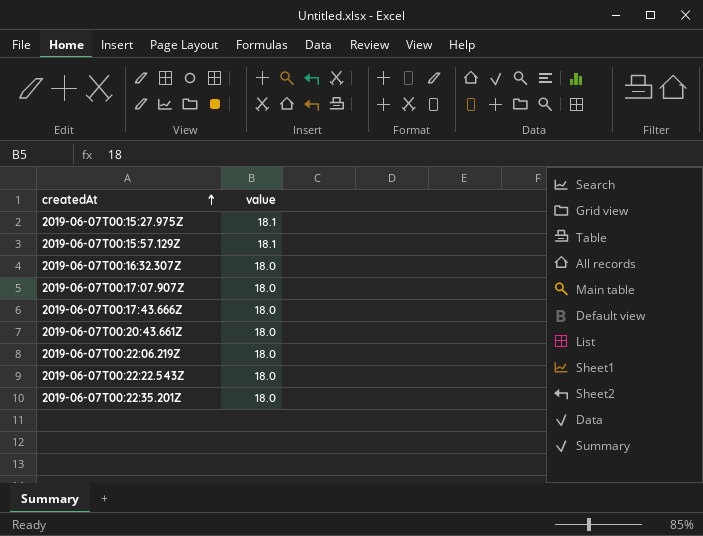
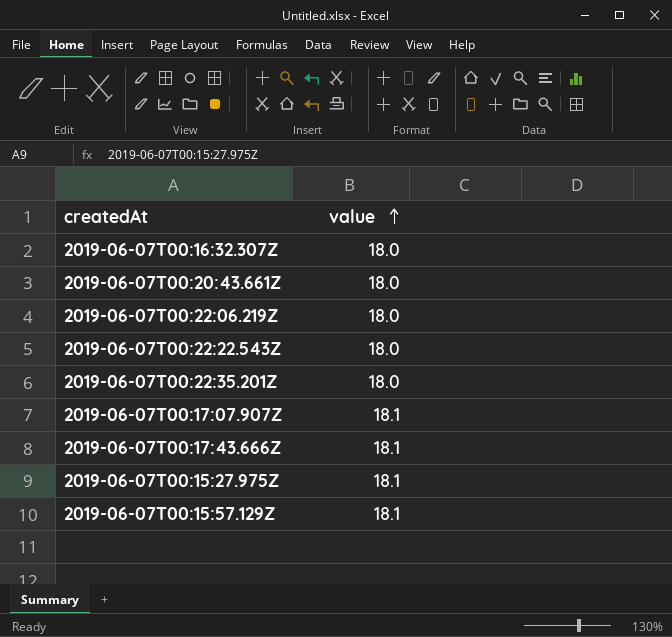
row order: createdAt ascending -> value ascending
2019-06-07T00:17:07.907Z | value: 18.0 -> 18.1
2019-06-07T00:17:43.666Z | value: 18.0 -> 18.1

